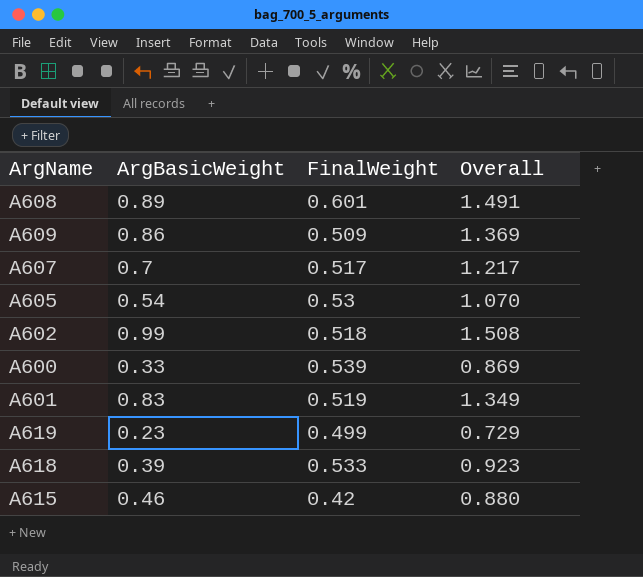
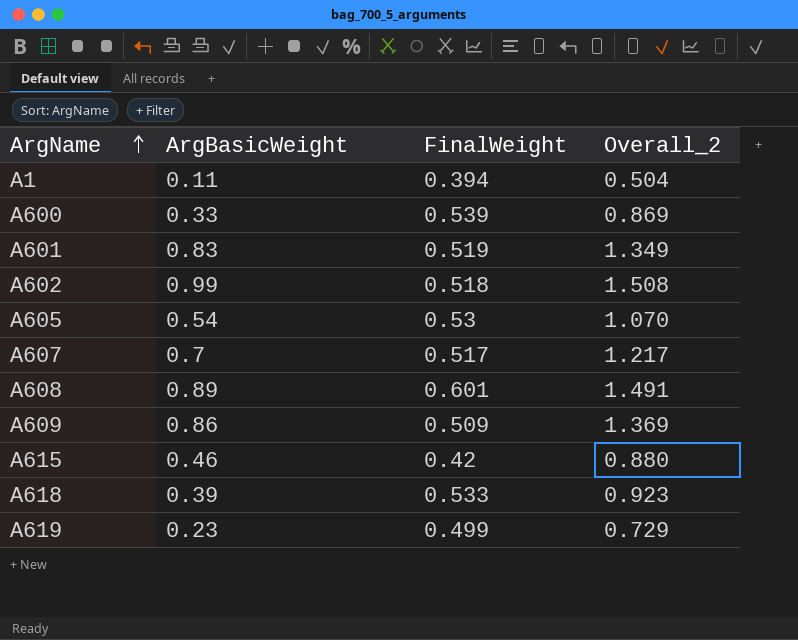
row order: none -> ArgName ascending
column name: Overall -> Overall_2
row A1: none -> 0.11 | 0.394 | 0.504

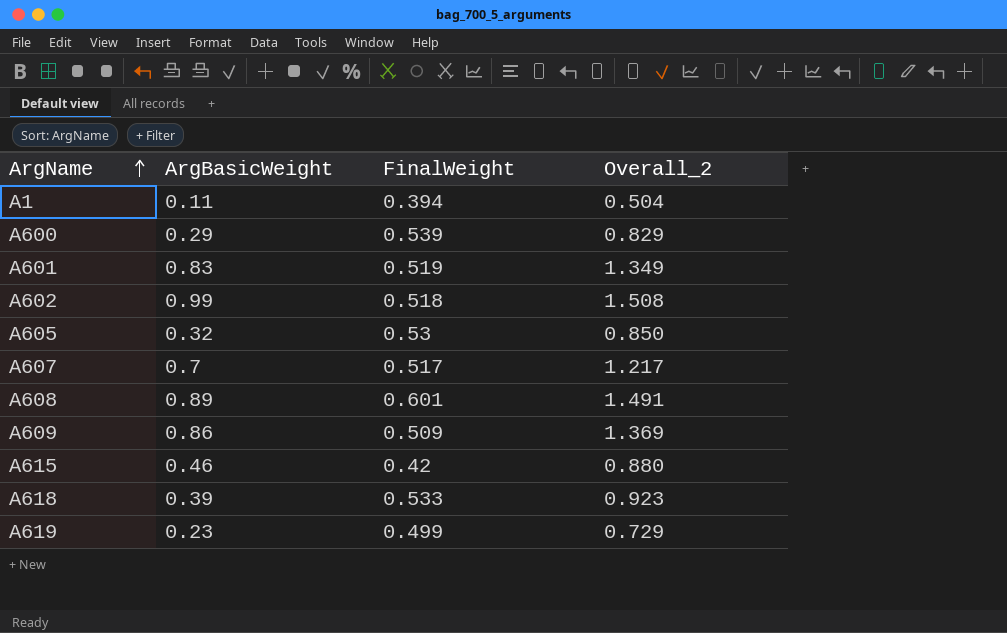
A600 | ArgBasicWeight: 0.33 -> 0.29
A600 | Overall_2: 0.869 -> 0.829
A605 | ArgBasicWeight: 0.54 -> 0.32
A605 | Overall_2: 1.070 -> 0.850

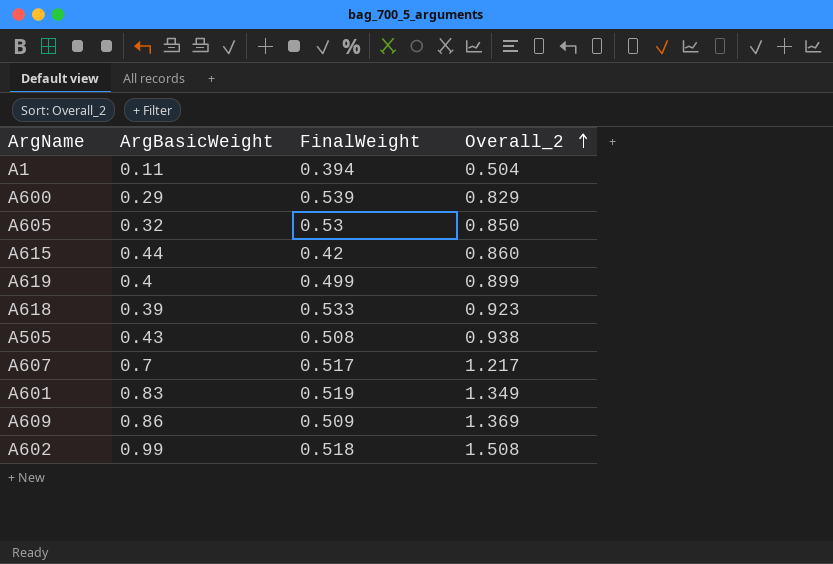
row order: ArgName ascending -> Overall_2 ascending
row A608: 0.89 | 0.601 | 1.491 -> none
A615 | ArgBasicWeight: 0.46 -> 0.44
A615 | Overall_2: 0.880 -> 0.860
A619 | ArgBasicWeight: 0.23 -> 0.4
A619 | Overall_2: 0.729 -> 0.899
row A505: none -> 0.43 | 0.508 | 0.938

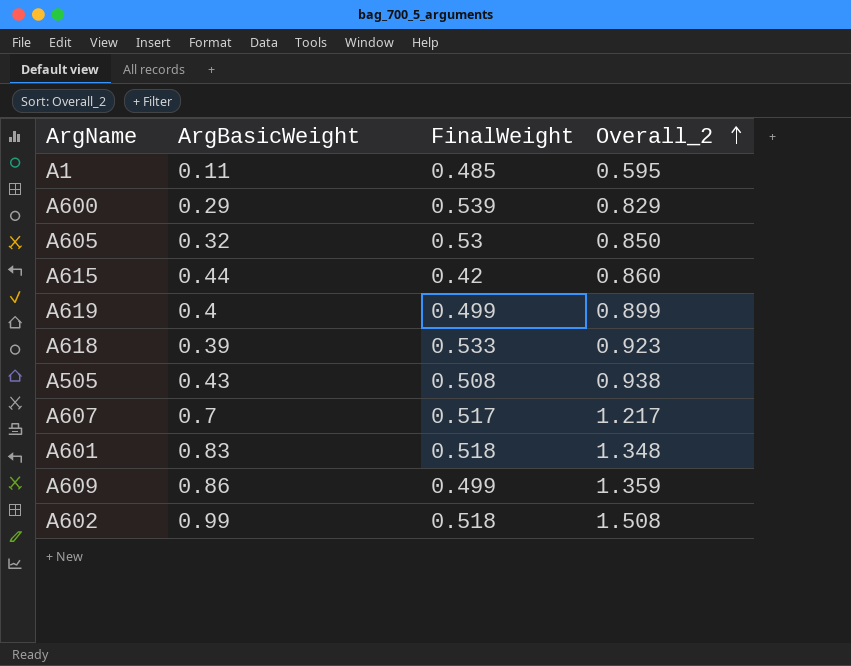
A1 | FinalWeight: 0.394 -> 0.485
A1 | Overall_2: 0.504 -> 0.595
A601 | FinalWeight: 0.519 -> 0.518
A601 | Overall_2: 1.349 -> 1.348
A609 | FinalWeight: 0.509 -> 0.499
A609 | Overall_2: 1.369 -> 1.359

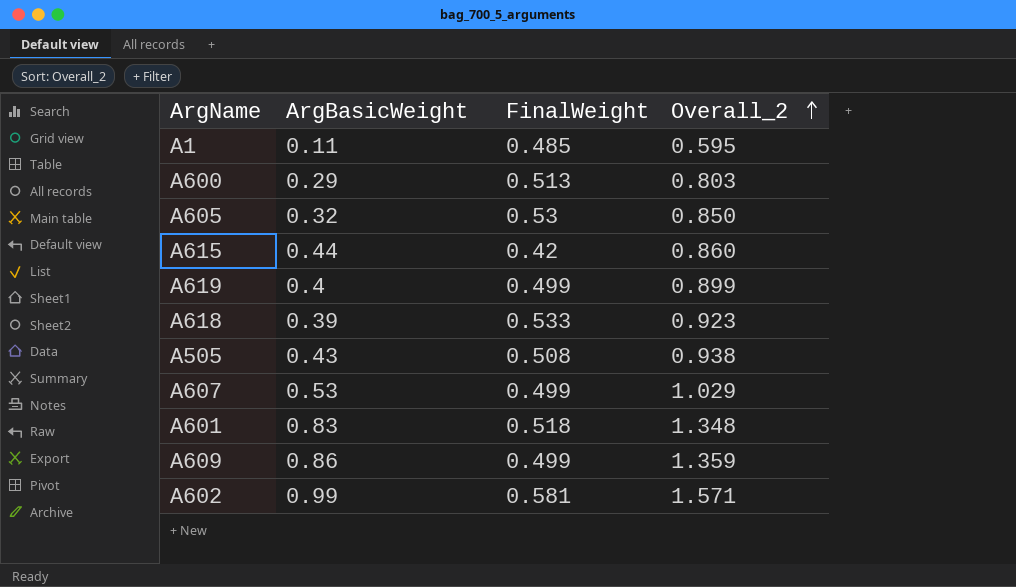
A600 | FinalWeight: 0.539 -> 0.513
A600 | Overall_2: 0.829 -> 0.803
A607 | ArgBasicWeight: 0.7 -> 0.53
A607 | FinalWeight: 0.517 -> 0.499
A607 | Overall_2: 1.217 -> 1.029
A602 | FinalWeight: 0.518 -> 0.581
A602 | Overall_2: 1.508 -> 1.571

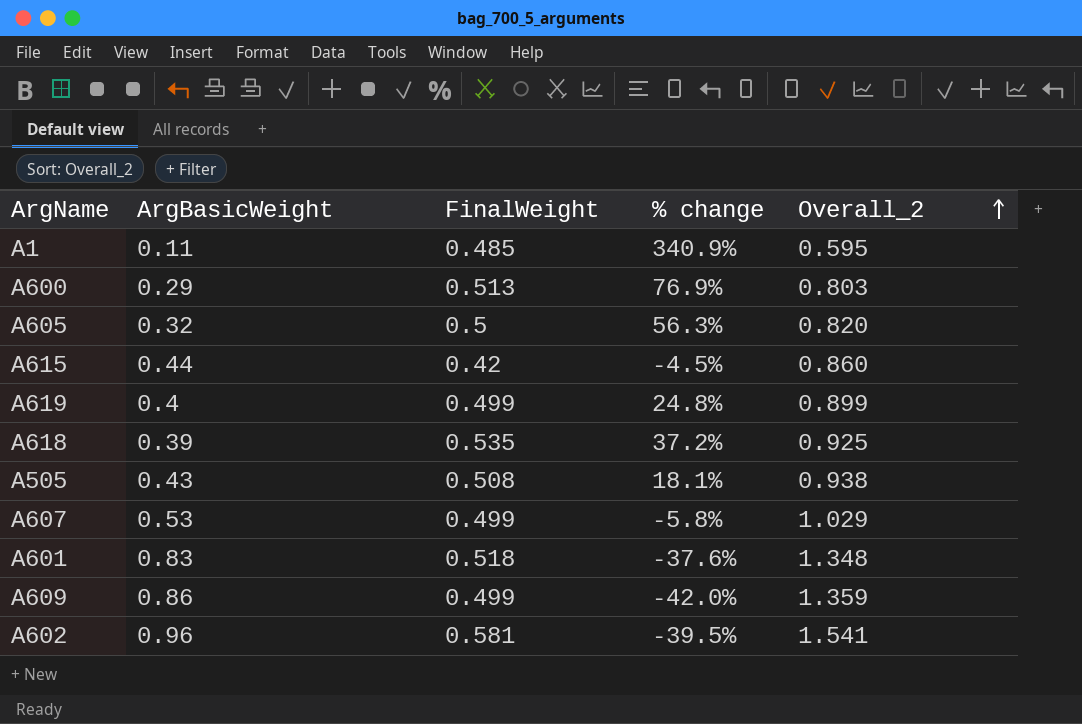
column % change | formula: none -> ([FinalWeight] - [ArgBasicWeight]) / [ArgBasicWeight]
A605 | FinalWeight: 0.53 -> 0.5
A605 | Overall_2: 0.850 -> 0.820
A618 | FinalWeight: 0.533 -> 0.535
A618 | Overall_2: 0.923 -> 0.925
A602 | ArgBasicWeight: 0.99 -> 0.96
A602 | Overall_2: 1.571 -> 1.541

